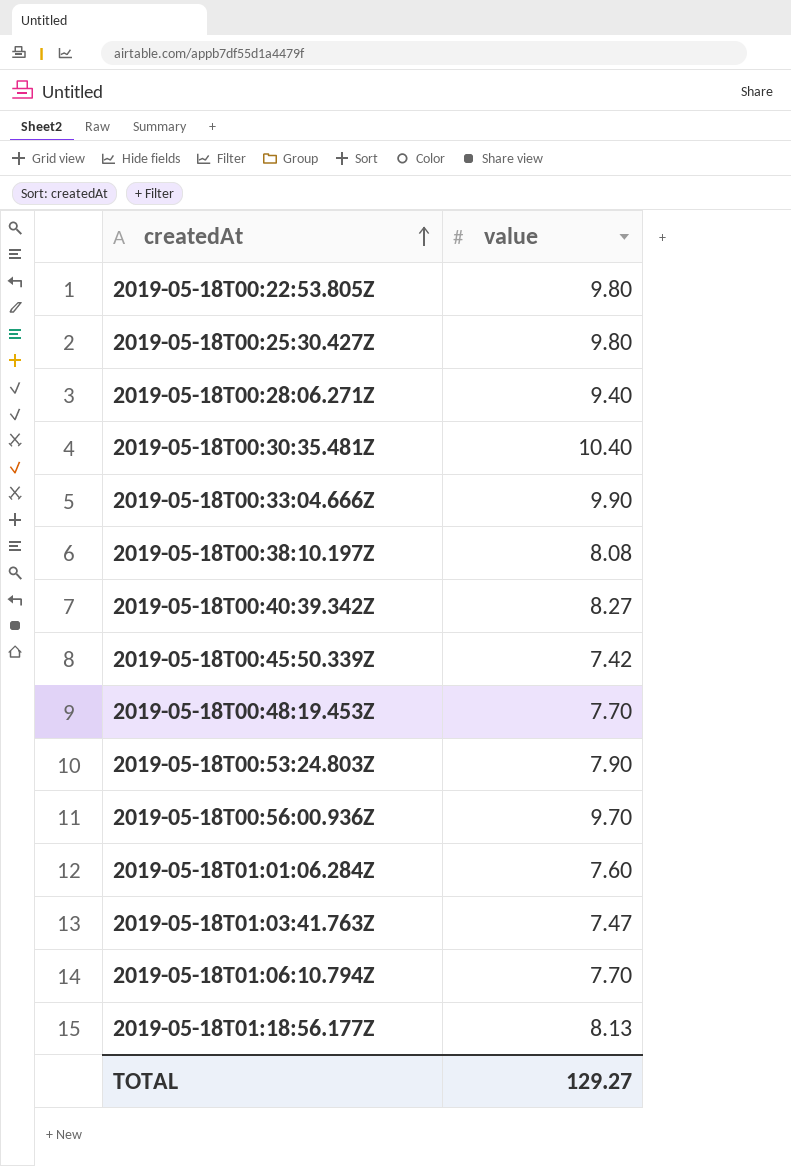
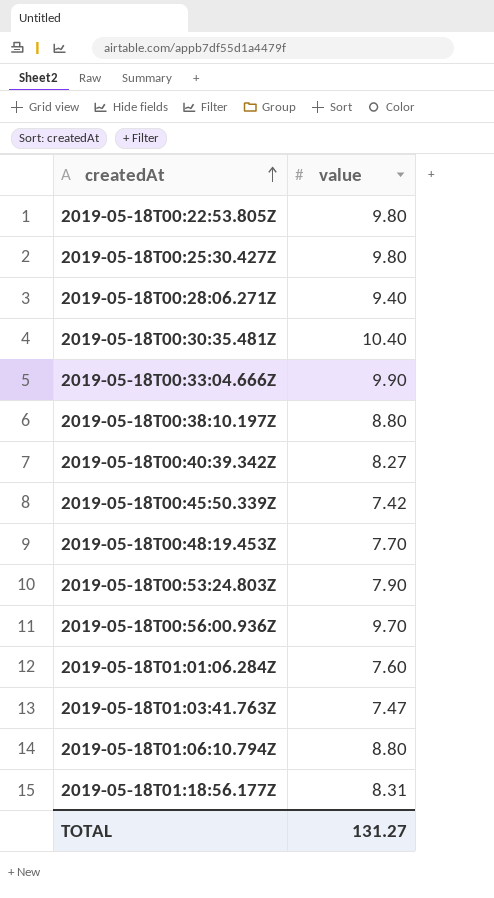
2019-05-18T00:38:10.197Z | value: 8.08 -> 8.80
2019-05-18T01:06:10.794Z | value: 7.70 -> 8.80
2019-05-18T01:18:56.177Z | value: 8.13 -> 8.31
TOTAL | value: 129.27 -> 131.27

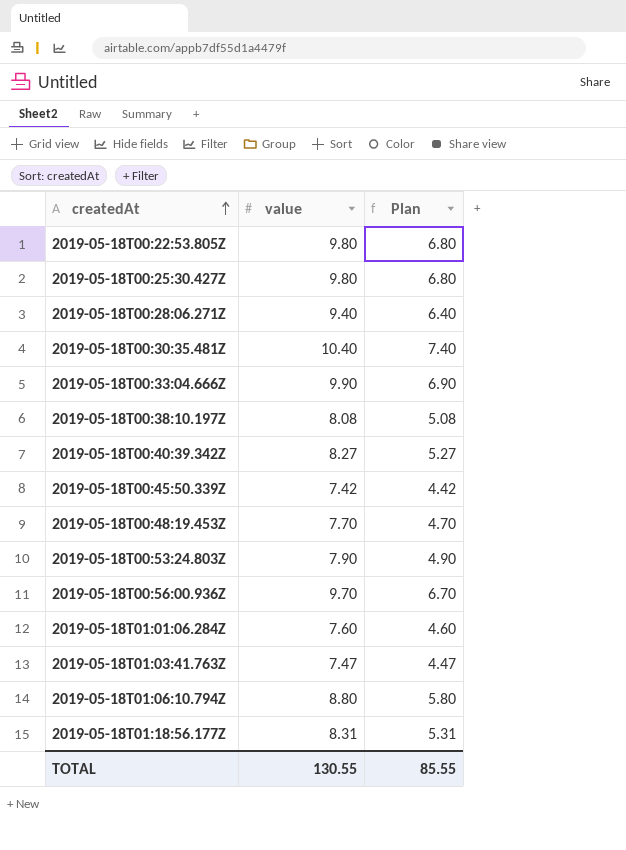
column Plan | formula: none -> [value] - 3
2019-05-18T00:38:10.197Z | value: 8.80 -> 8.08
TOTAL | value: 131.27 -> 130.55

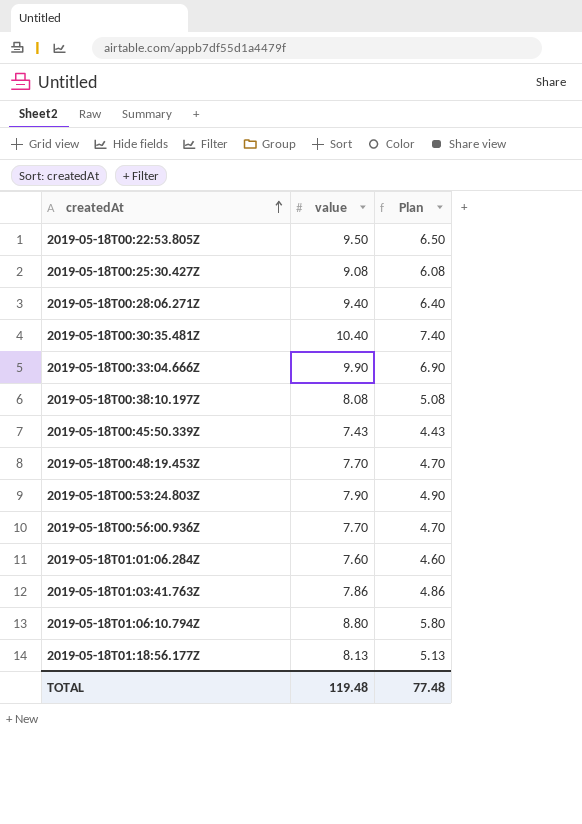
row 2019-05-18T00:40:39.342Z: 8.27 | 5.27 -> none
2019-05-18T00:22:53.805Z | value: 9.80 -> 9.50
2019-05-18T00:22:53.805Z | Plan: 6.80 -> 6.50
2019-05-18T00:25:30.427Z | value: 9.80 -> 9.08
2019-05-18T00:25:30.427Z | Plan: 6.80 -> 6.08
2019-05-18T00:45:50.339Z | value: 7.42 -> 7.43
2019-05-18T00:45:50.339Z | Plan: 4.42 -> 4.43
2019-05-18T00:56:00.936Z | value: 9.70 -> 7.70
2019-05-18T00:56:00.936Z | Plan: 6.70 -> 4.70
2019-05-18T01:03:41.763Z | value: 7.47 -> 7.86
2019-05-18T01:03:41.763Z | Plan: 4.47 -> 4.86
2019-05-18T01:18:56.177Z | value: 8.31 -> 8.13
2019-05-18T01:18:56.177Z | Plan: 5.31 -> 5.13
TOTAL | value: 130.55 -> 119.48
TOTAL | Plan: 85.55 -> 77.48

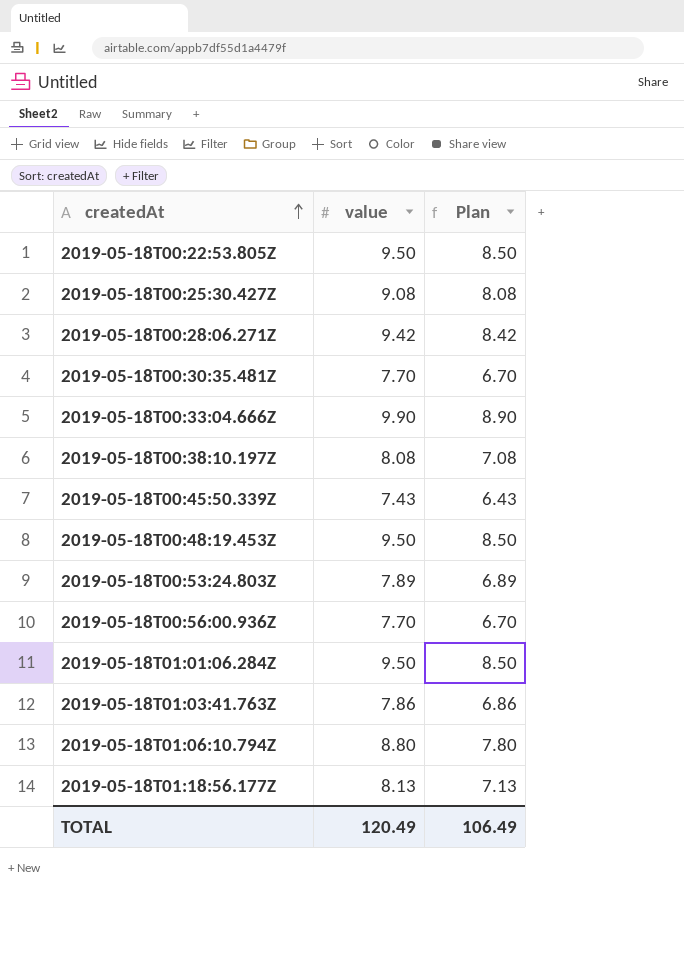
column Plan | formula: [value] - 3 -> [value] - 1
2019-05-18T00:28:06.271Z | value: 9.40 -> 9.42
2019-05-18T00:30:35.481Z | value: 10.40 -> 7.70
2019-05-18T00:48:19.453Z | value: 7.70 -> 9.50
2019-05-18T00:53:24.803Z | value: 7.90 -> 7.89
2019-05-18T01:01:06.284Z | value: 7.60 -> 9.50
TOTAL | value: 119.48 -> 120.49
TOTAL | Plan: 77.48 -> 106.49

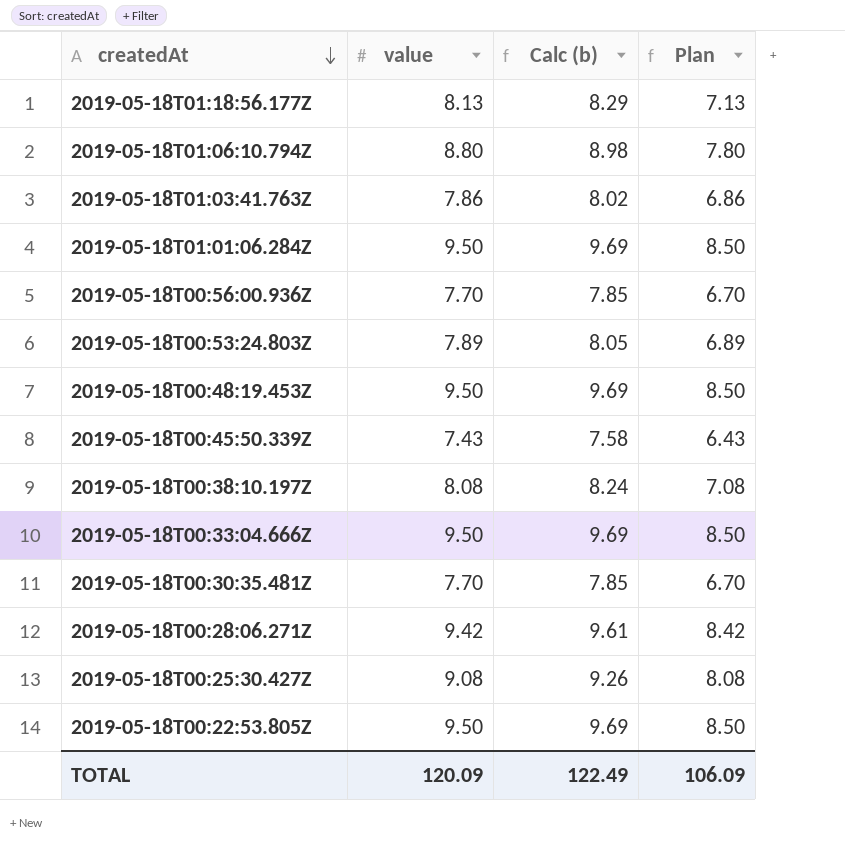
row order: createdAt ascending -> createdAt descending
column Calc (b) | formula: none -> [value] * 1.02
2019-05-18T00:33:04.666Z | value: 9.90 -> 9.50
2019-05-18T00:33:04.666Z | Plan: 8.90 -> 8.50
TOTAL | value: 120.49 -> 120.09
TOTAL | Plan: 106.49 -> 106.09

